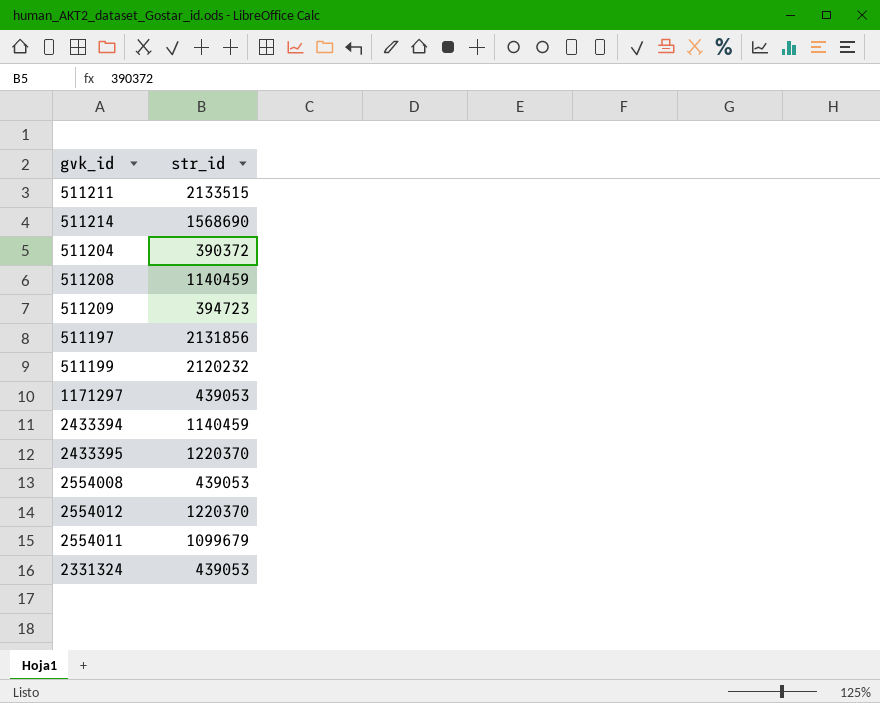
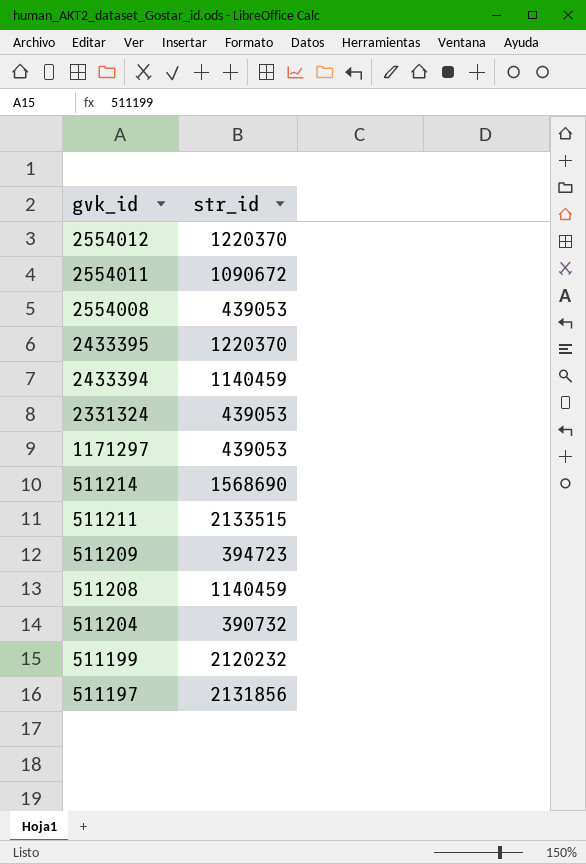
row order: none -> gvk_id descending
2554011 | str_id: 1099679 -> 1090672
511204 | str_id: 390372 -> 390732

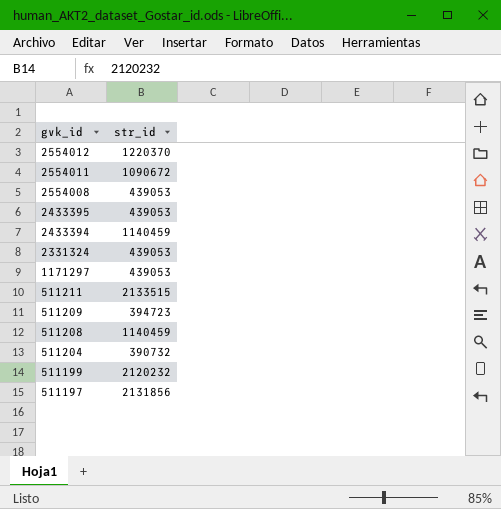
row 511214: 1568690 -> none
2433395 | str_id: 1220370 -> 439053

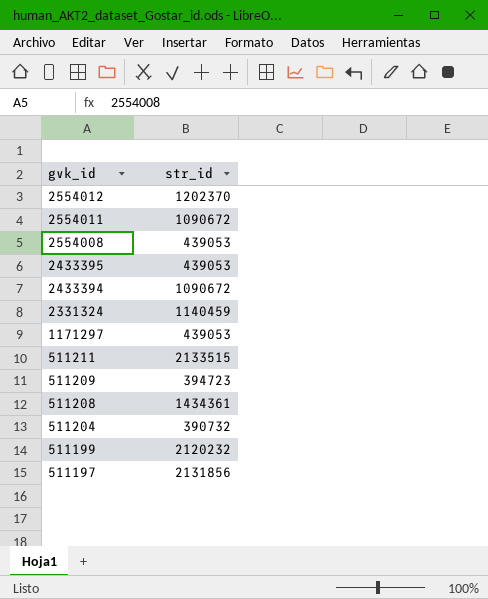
2554012 | str_id: 1220370 -> 1202370
2433394 | str_id: 1140459 -> 1090672
2331324 | str_id: 439053 -> 1140459
511208 | str_id: 1140459 -> 1434361

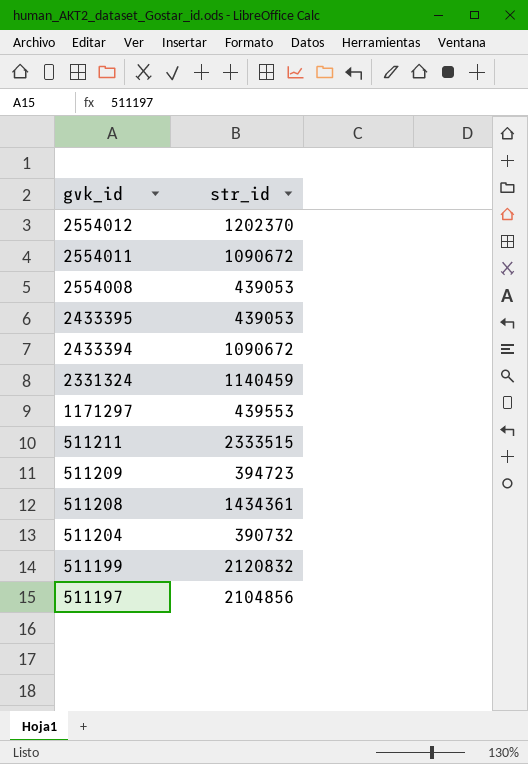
1171297 | str_id: 439053 -> 439553
511211 | str_id: 2133515 -> 2333515
511199 | str_id: 2120232 -> 2120832
511197 | str_id: 2131856 -> 2104856

